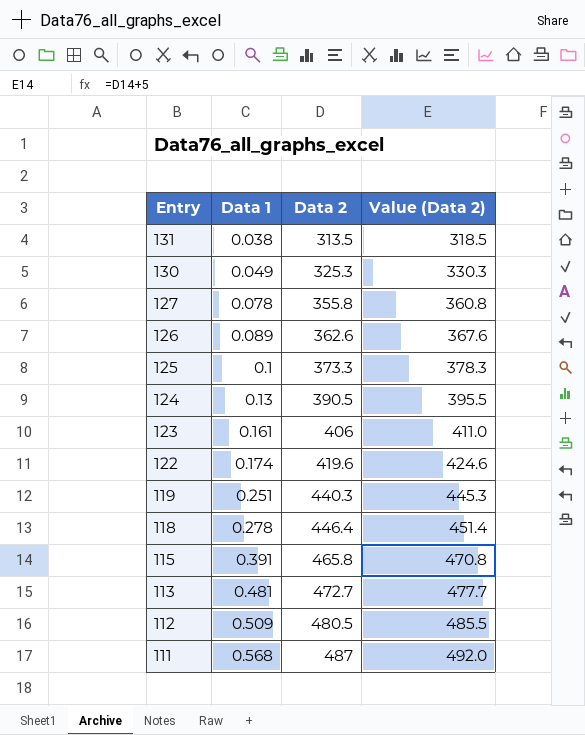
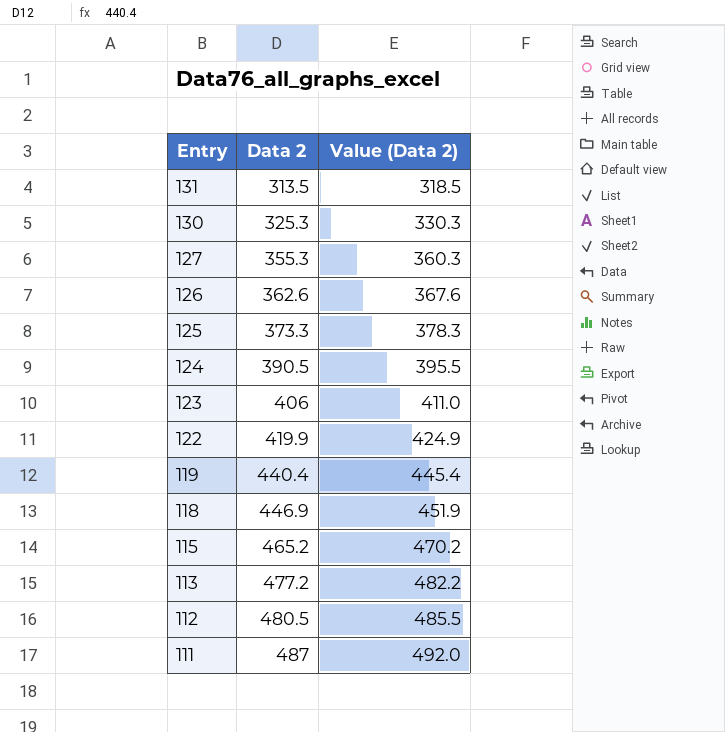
column Data 1 | position: 2 -> none
127 | Data 2: 355.8 -> 355.3
127 | Value (Data 2): 360.8 -> 360.3
122 | Data 2: 419.6 -> 419.9
122 | Value (Data 2): 424.6 -> 424.9
119 | Data 2: 440.3 -> 440.4
119 | Value (Data 2): 445.3 -> 445.4
118 | Data 2: 446.4 -> 446.9
118 | Value (Data 2): 451.4 -> 451.9
115 | Data 2: 465.8 -> 465.2
115 | Value (Data 2): 470.8 -> 470.2
113 | Data 2: 472.7 -> 477.2
113 | Value (Data 2): 477.7 -> 482.2

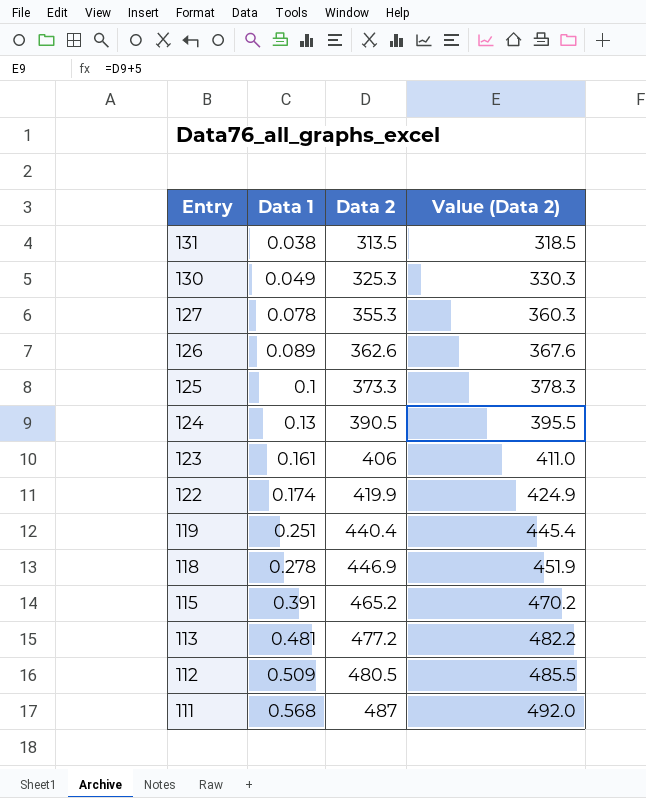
column Data 1 | position: none -> 2

